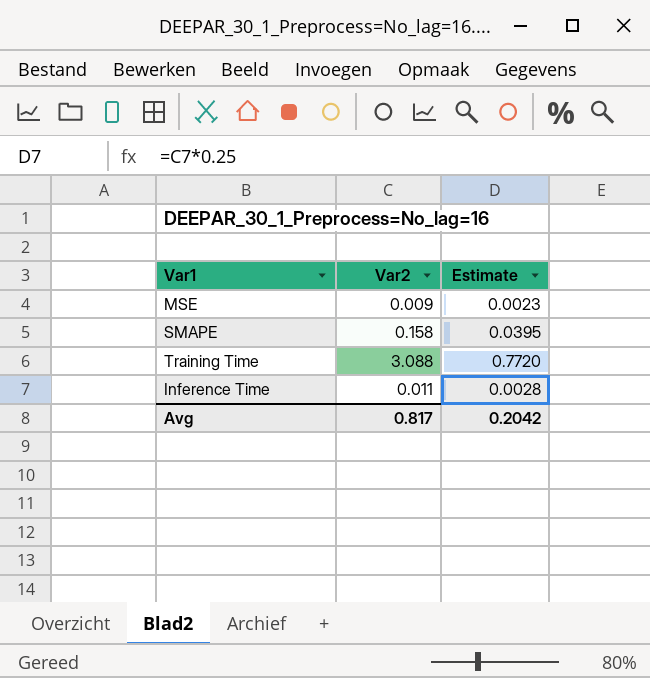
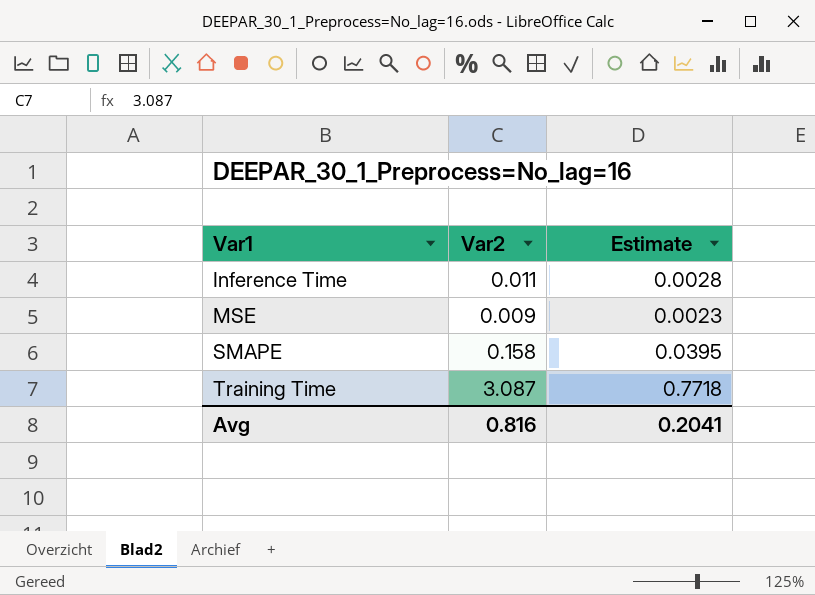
row order: none -> Var1 ascending
Training Time | Var2: 3.088 -> 3.087
Training Time | Estimate: 0.7720 -> 0.7718
Avg | Var2: 0.817 -> 0.816
Avg | Estimate: 0.2042 -> 0.2041

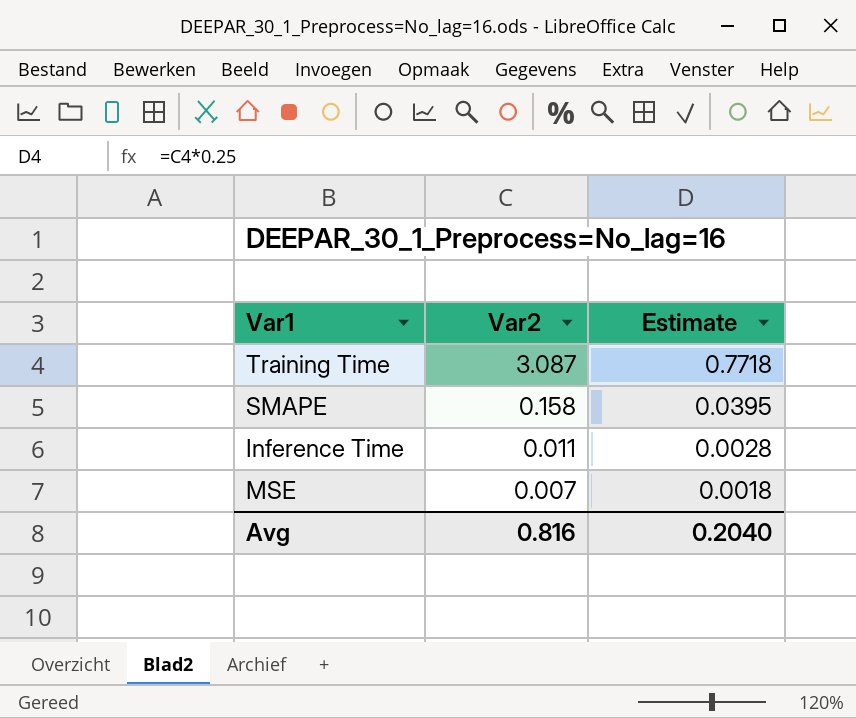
row order: Var1 ascending -> Var2 descending
MSE | Var2: 0.009 -> 0.007
MSE | Estimate: 0.0023 -> 0.0018
Avg | Estimate: 0.2041 -> 0.2040

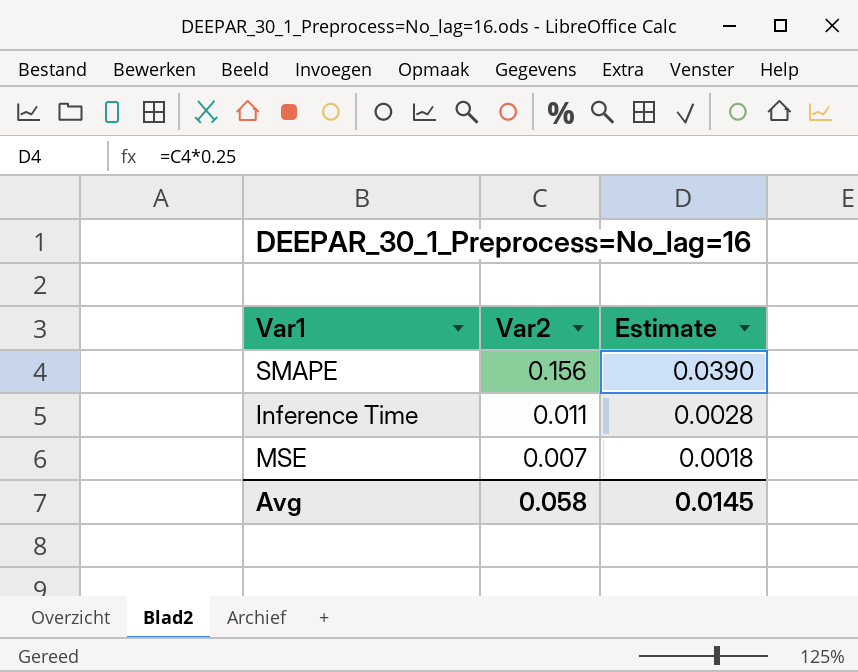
row Training Time: 3.087 | 0.7718 -> none
SMAPE | Var2: 0.158 -> 0.156
SMAPE | Estimate: 0.0395 -> 0.0390
Avg | Var2: 0.816 -> 0.058
Avg | Estimate: 0.2040 -> 0.0145

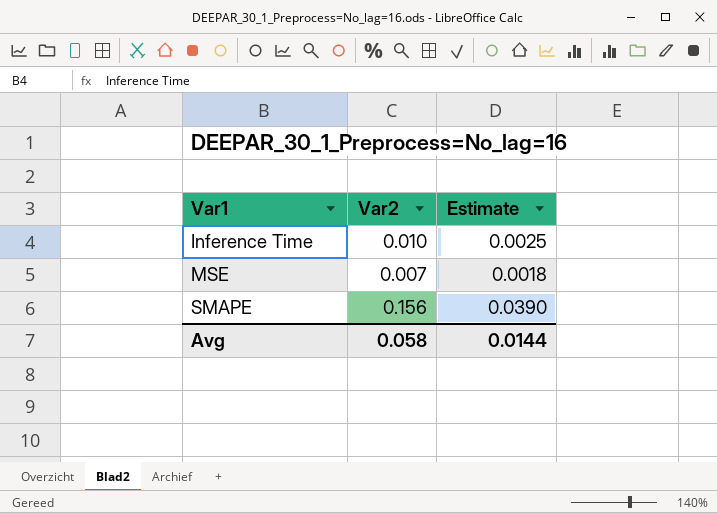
row order: Var2 descending -> Var1 ascending
Inference Time | Var2: 0.011 -> 0.010
Inference Time | Estimate: 0.0028 -> 0.0025
Avg | Estimate: 0.0145 -> 0.0144

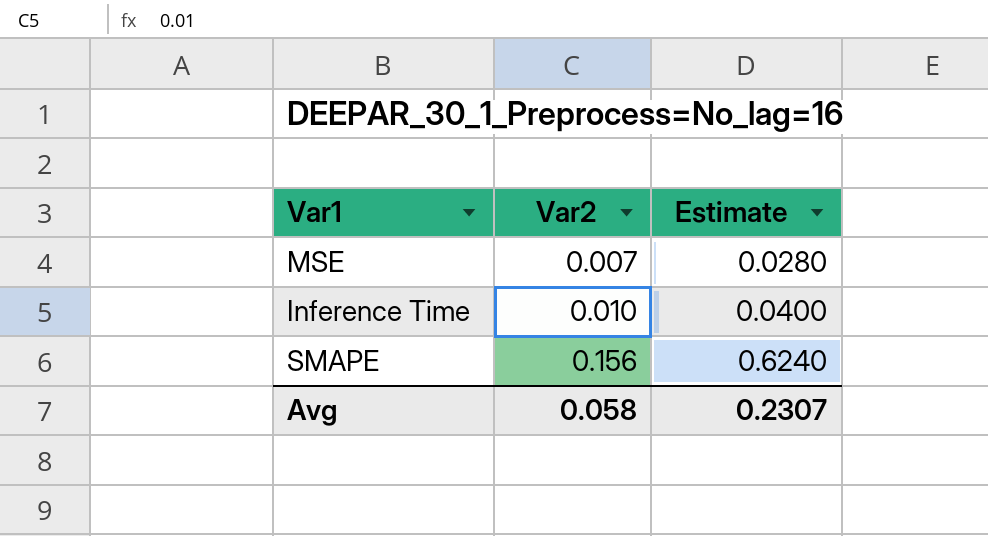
row order: Var1 ascending -> Var2 ascending
column Estimate | formula: [Var2] * 0.25 -> [Var2] * 4
Avg | Estimate: 0.0144 -> 0.2307

